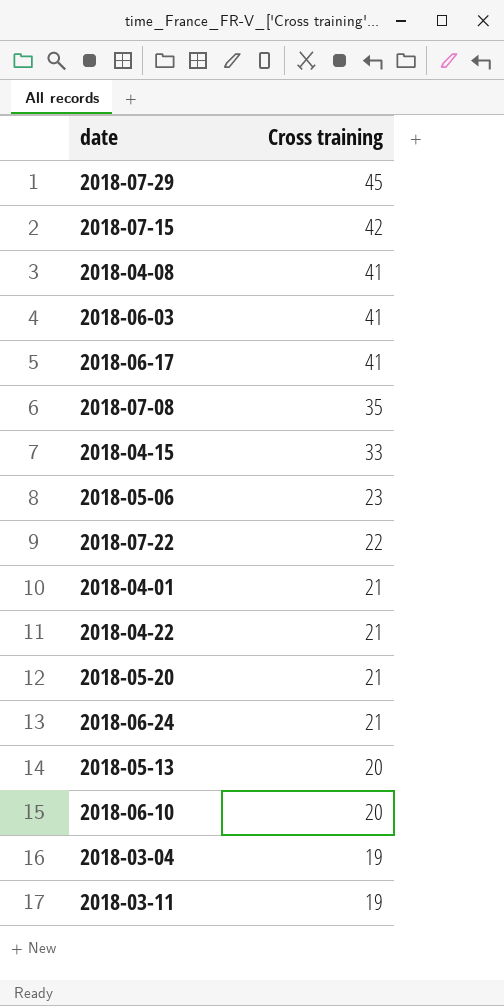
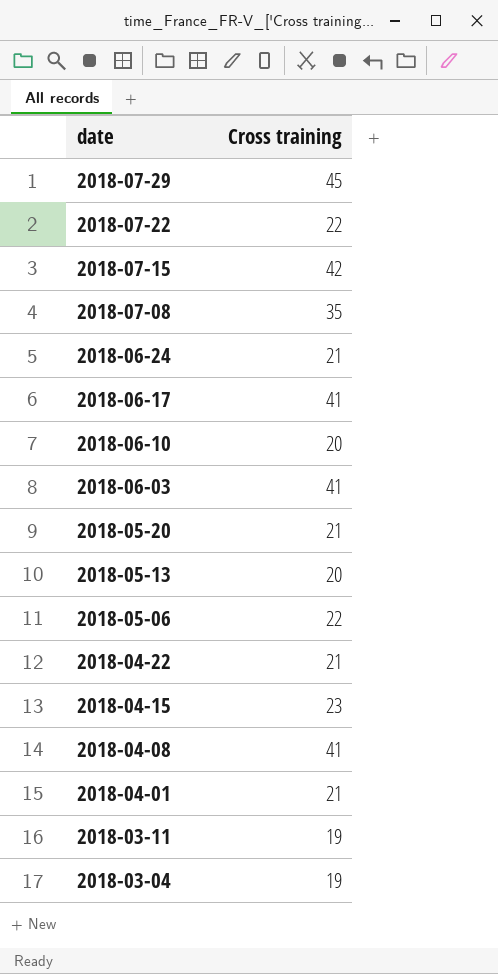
row order: Cross training descending -> date descending
2018-05-06 | Cross training: 23 -> 22
2018-04-15 | Cross training: 33 -> 23

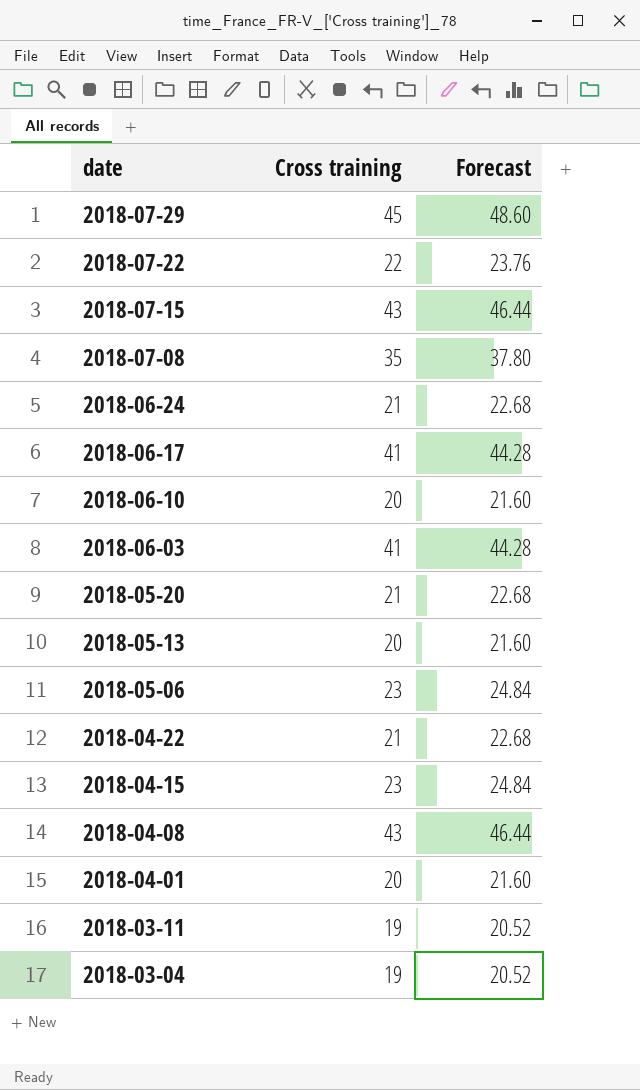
column Forecast | formula: none -> [Cross training] * 1.08
2018-07-15 | Cross training: 42 -> 43
2018-05-06 | Cross training: 22 -> 23
2018-04-08 | Cross training: 41 -> 43
2018-04-01 | Cross training: 21 -> 20

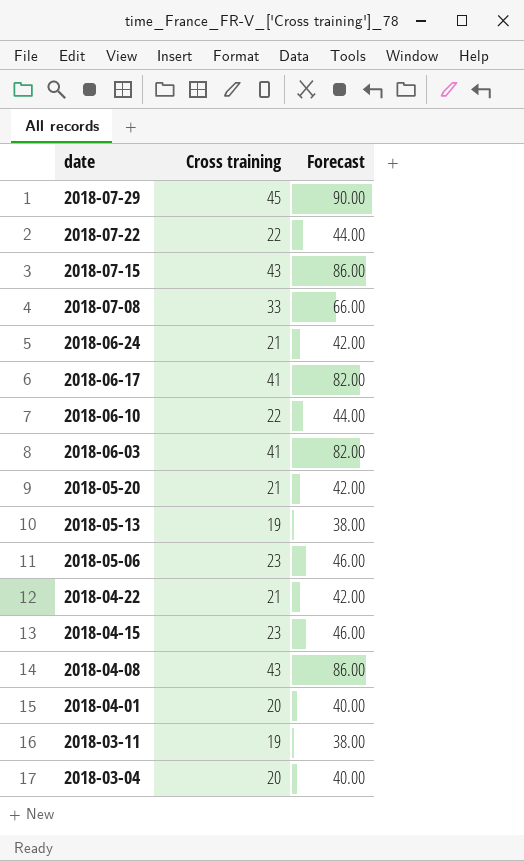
column Forecast | formula: [Cross training] * 1.08 -> [Cross training] * 2
2018-07-08 | Cross training: 35 -> 33
2018-06-10 | Cross training: 20 -> 22
2018-05-13 | Cross training: 20 -> 19
2018-03-04 | Cross training: 19 -> 20

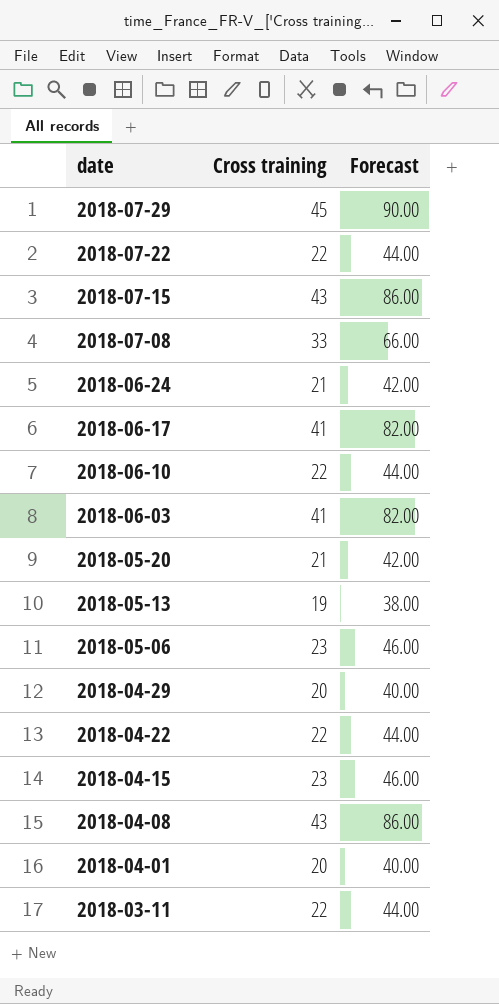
row 2018-03-04: 20 | 40.00 -> none
row 2018-04-29: none -> 20 | 40.00
2018-04-22 | Cross training: 21 -> 22
2018-04-22 | Forecast: 42.00 -> 44.00
2018-03-11 | Cross training: 19 -> 22
2018-03-11 | Forecast: 38.00 -> 44.00

